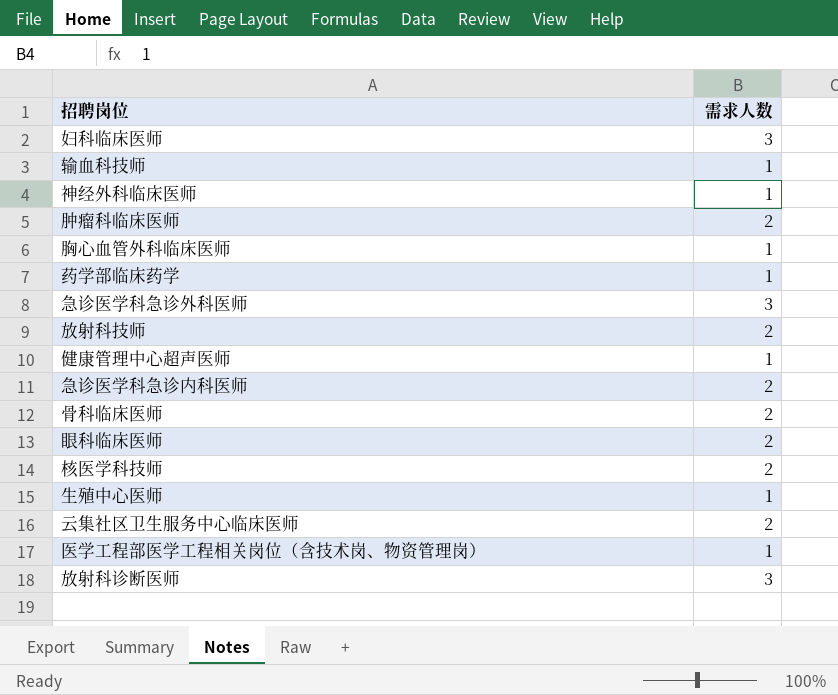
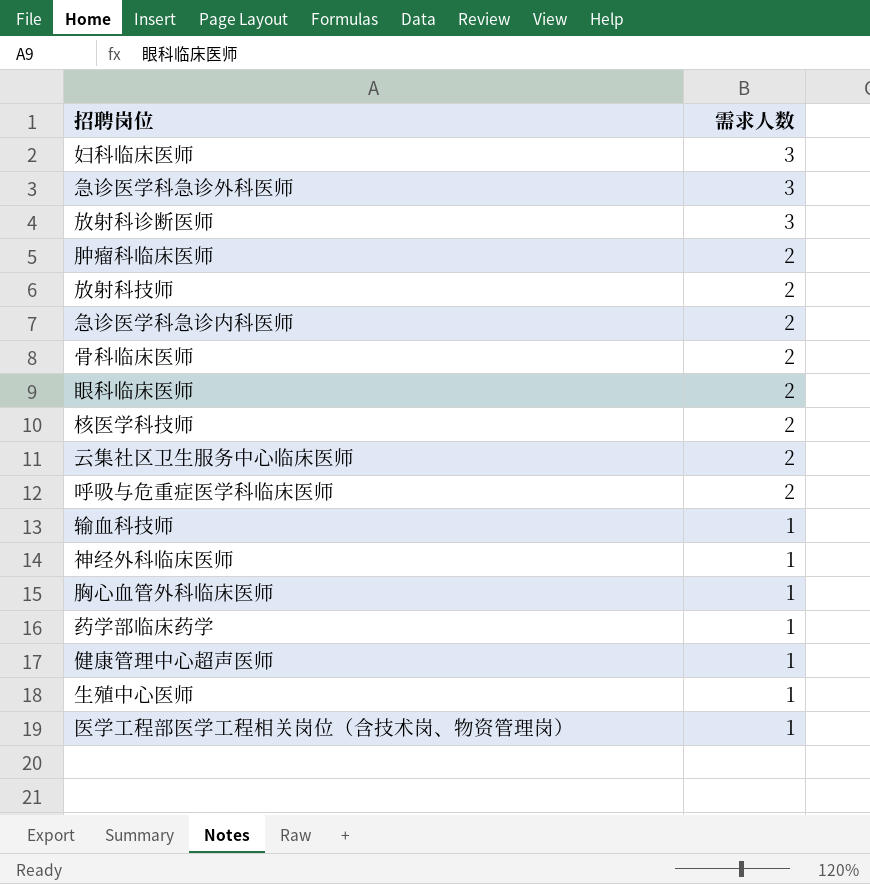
row order: none -> 需求人数 descending
row 呼吸与危重症医学科临床医师: none -> 2

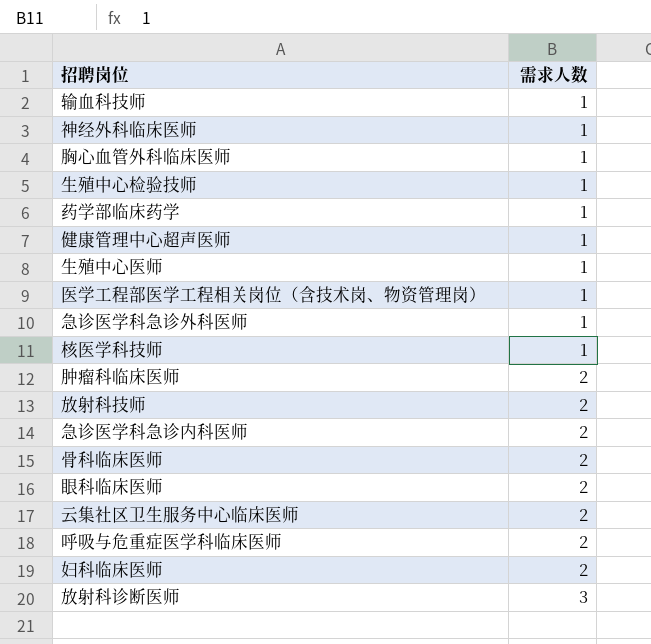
row order: 需求人数 descending -> 需求人数 ascending
row 生殖中心检验技师: none -> 1
急诊医学科急诊外科医师 | 需求人数: 3 -> 1
核医学科技师 | 需求人数: 2 -> 1
妇科临床医师 | 需求人数: 3 -> 2

